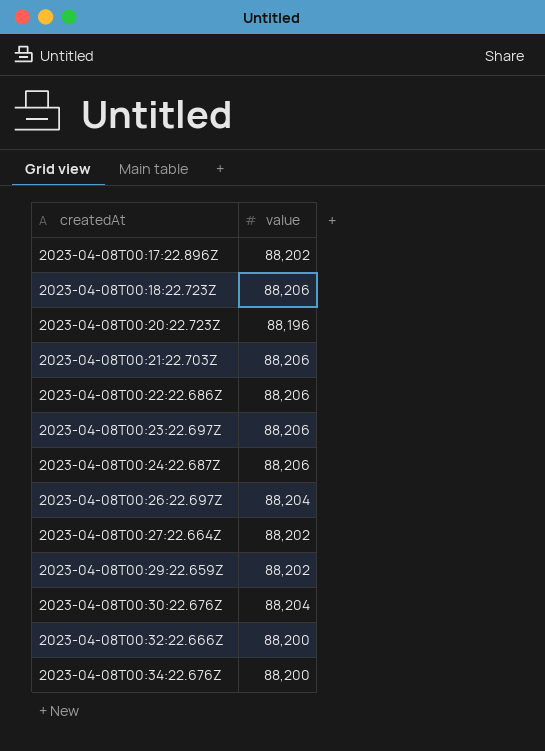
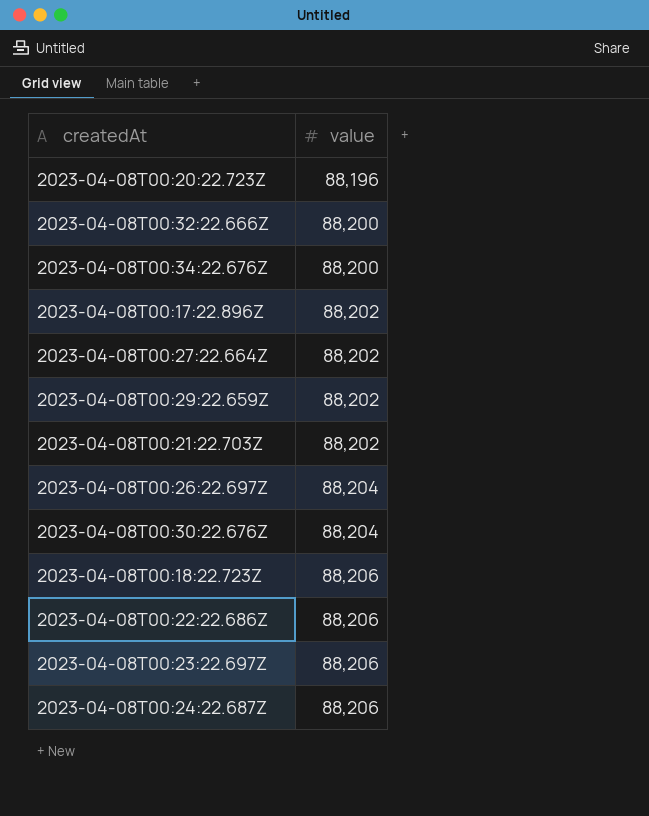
row order: createdAt ascending -> value ascending
2023-04-08T00:21:22.703Z | value: 88,206 -> 88,202

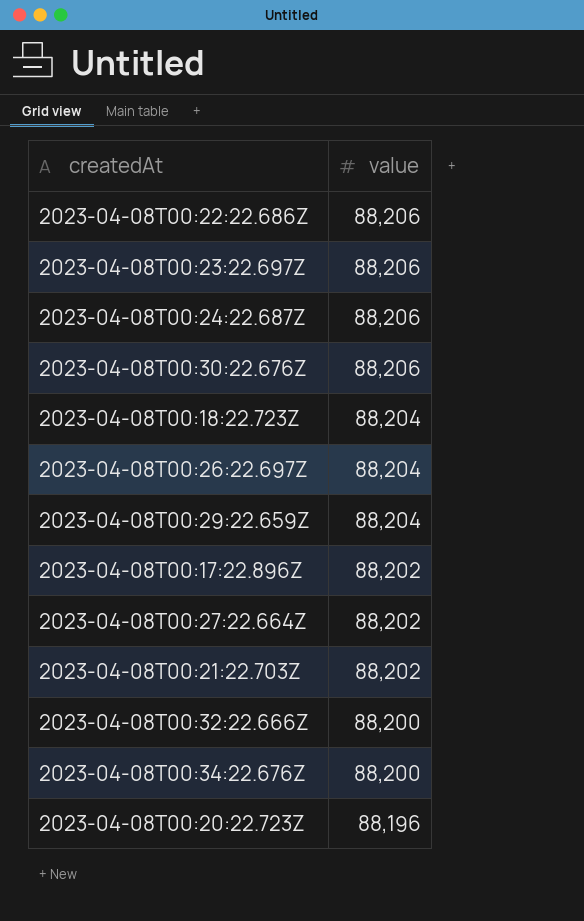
row order: value ascending -> value descending
2023-04-08T00:30:22.676Z | value: 88,204 -> 88,206
2023-04-08T00:18:22.723Z | value: 88,206 -> 88,204
2023-04-08T00:29:22.659Z | value: 88,202 -> 88,204

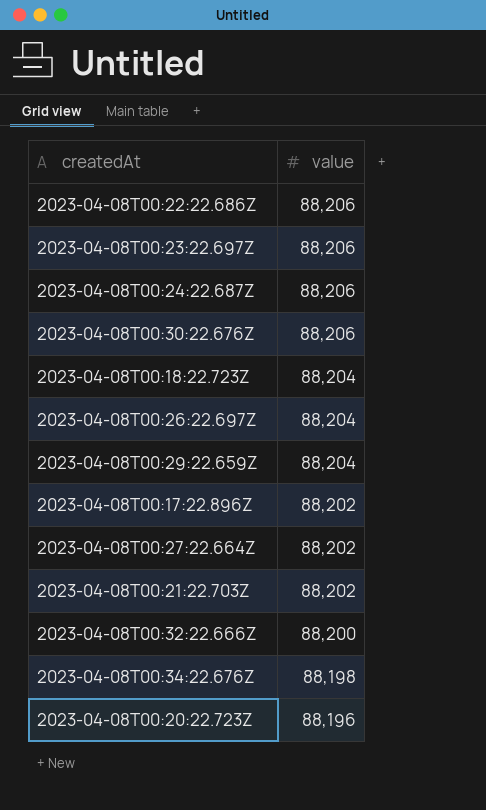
2023-04-08T00:34:22.676Z | value: 88,200 -> 88,198

